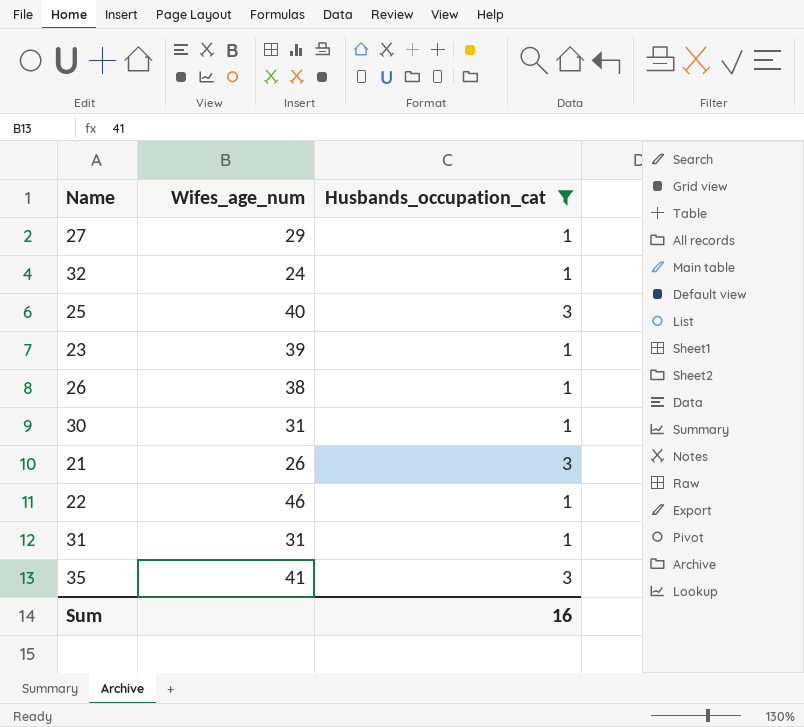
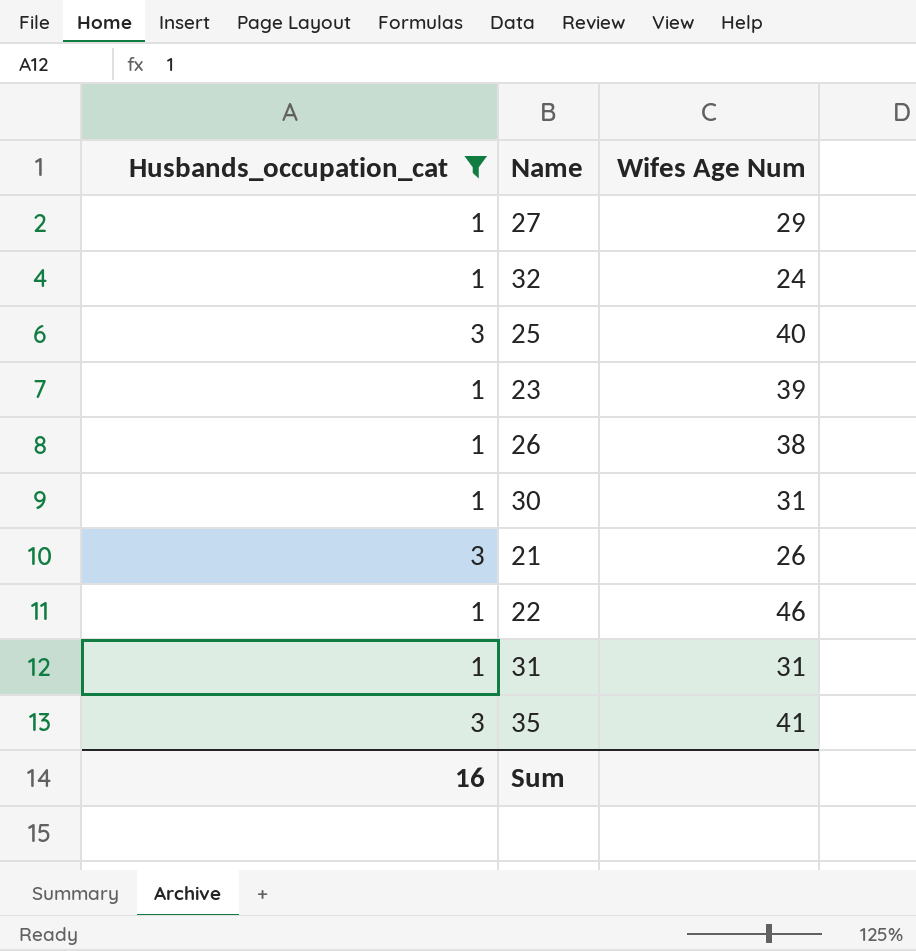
column Husbands_occupation_cat | position: 3 -> 1
column name: Wifes_age_num -> Wifes Age Num

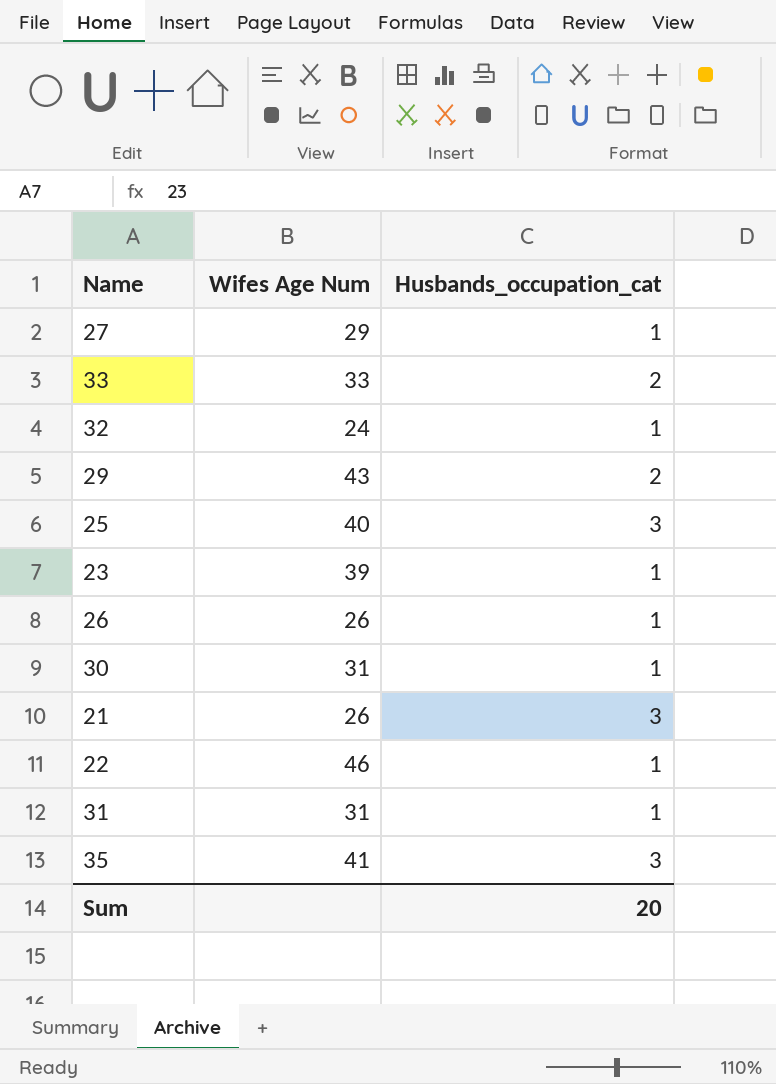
filter: Husbands_occupation_cat != 2 -> none
column Husbands_occupation_cat | position: 1 -> 3
26 | Wifes Age Num: 38 -> 26
Sum | Husbands_occupation_cat: 16 -> 20

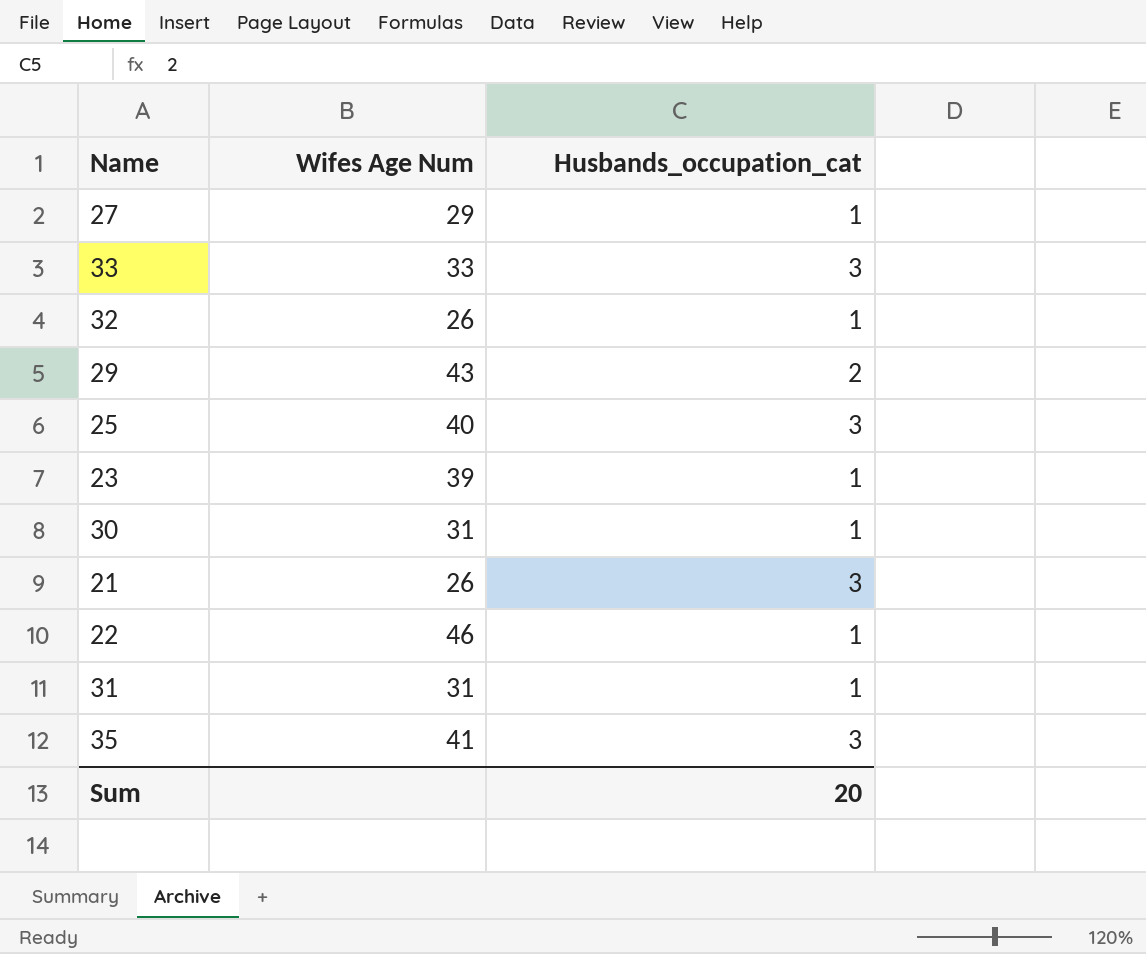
row 26: 26 | 1 -> none
33 | Husbands_occupation_cat: 2 -> 3
32 | Wifes Age Num: 24 -> 26

